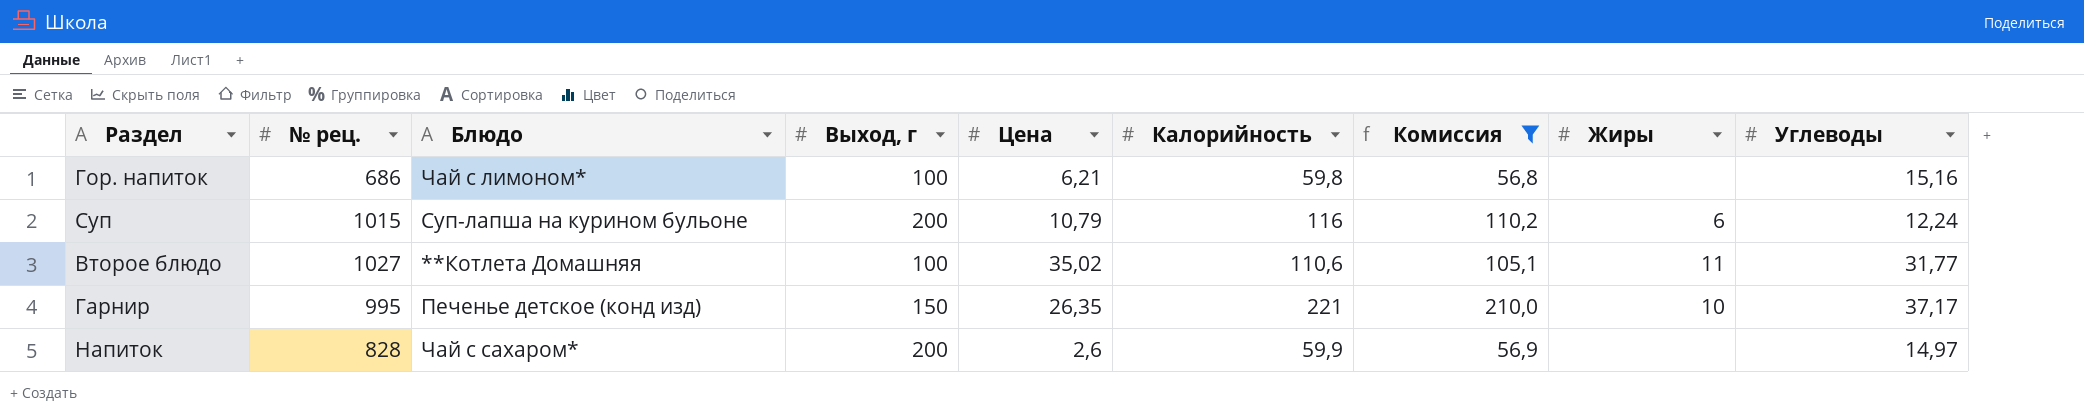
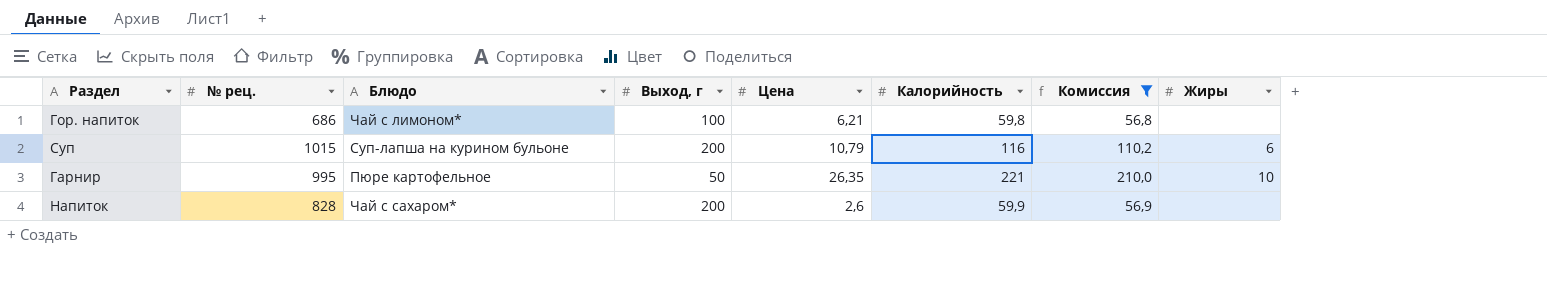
column Углеводы | position: 9 -> none
row Второе блюдо: 1027 | **Котлета Домашняя | 100 | 35,02 | 110,6 | 105,1 | 11 | 31,77 -> none
Гарнир | Блюдо: Печенье детское (конд изд) -> Пюре картофельное
Гарнир | Выход, г: 150 -> 50

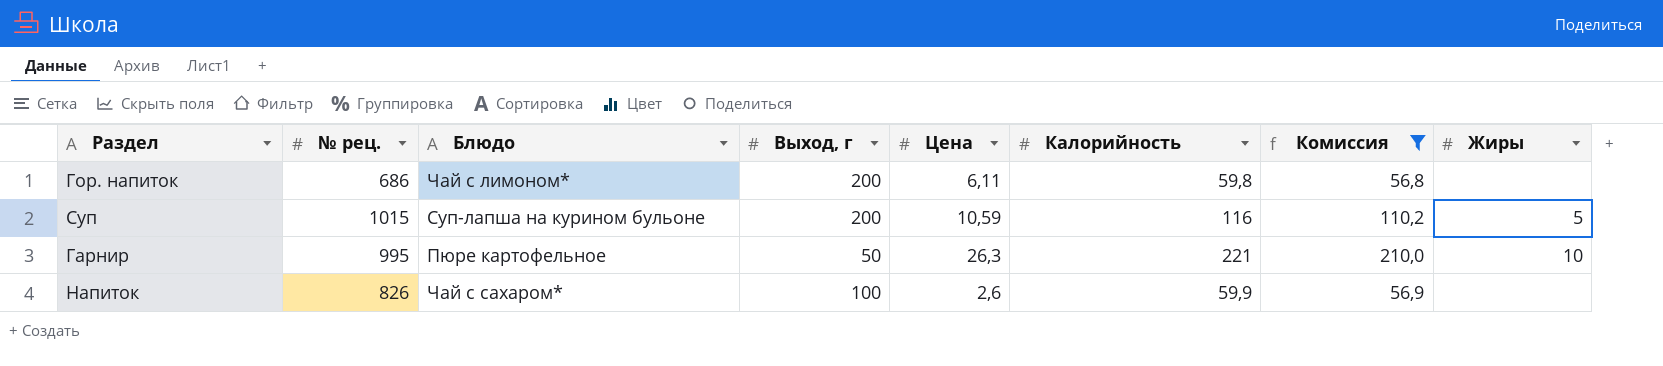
Гор. напиток | Выход, г: 100 -> 200
Гор. напиток | Цена: 6,21 -> 6,11
Суп | Цена: 10,79 -> 10,59
Суп | Жиры: 6 -> 5
Гарнир | Цена: 26,35 -> 26,3
Напиток | № рец.: 828 -> 826
Напиток | Выход, г: 200 -> 100

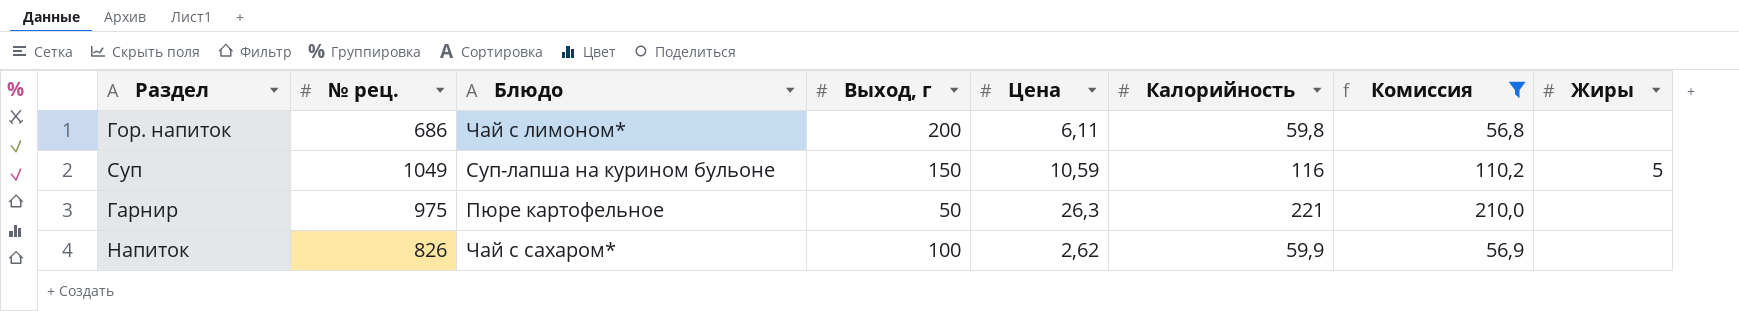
Суп | № рец.: 1015 -> 1049
Суп | Выход, г: 200 -> 150
Гарнир | № рец.: 995 -> 975
Гарнир | Жиры: 10 -> none
Напиток | Цена: 2,6 -> 2,62

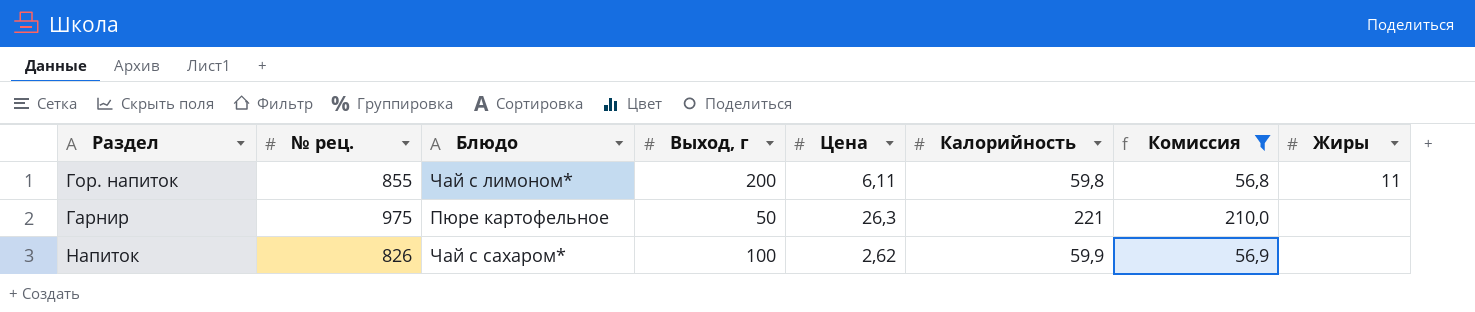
row Суп: 1049 | Суп-лапша на курином бульоне | 150 | 10,59 | 116 | 110,2 | 5 -> none
Гор. напиток | № рец.: 686 -> 855
Гор. напиток | Жиры: none -> 11

